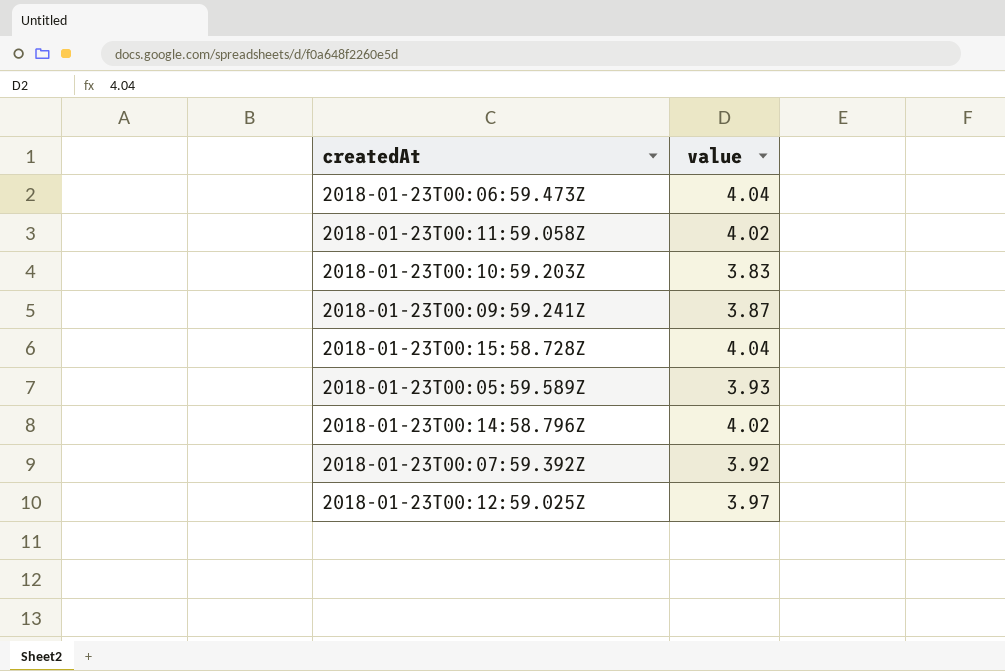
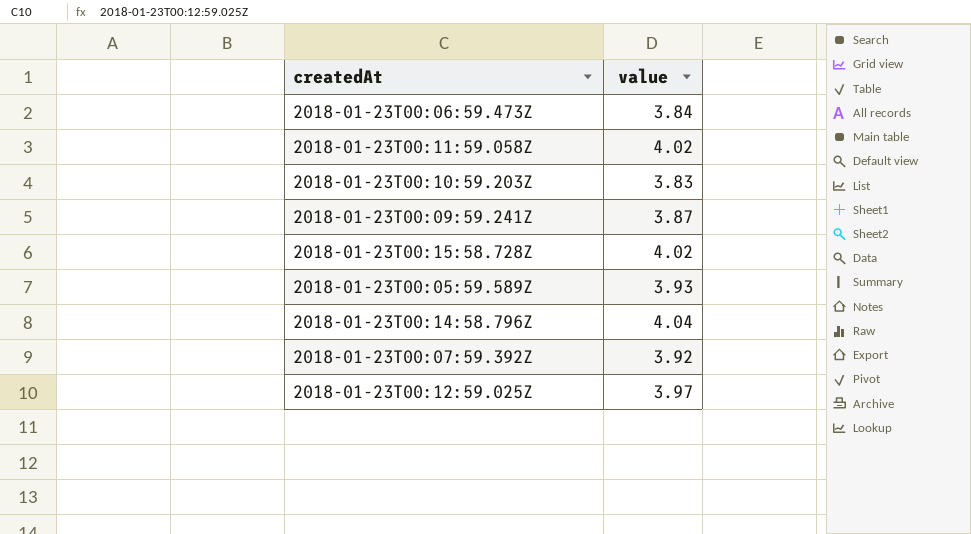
2018-01-23T00:06:59.473Z | value: 4.04 -> 3.84
2018-01-23T00:15:58.728Z | value: 4.04 -> 4.02
2018-01-23T00:14:58.796Z | value: 4.02 -> 4.04

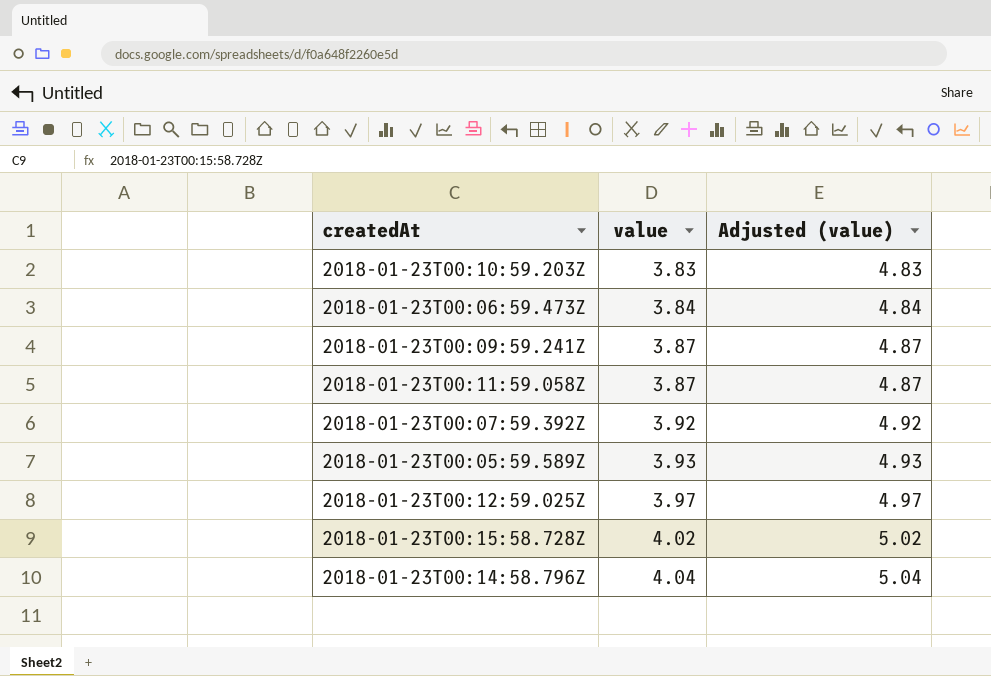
row order: none -> value ascending
column Adjusted (value) | formula: none -> [value] + 1
2018-01-23T00:11:59.058Z | value: 4.02 -> 3.87

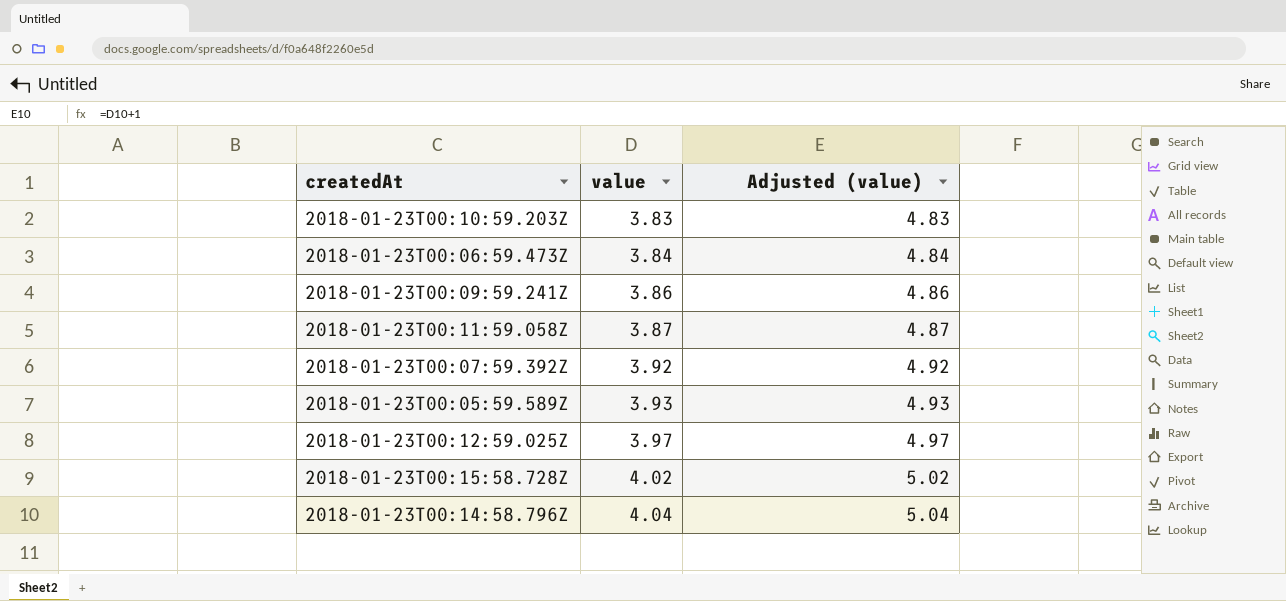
2018-01-23T00:09:59.241Z | value: 3.87 -> 3.86
2018-01-23T00:09:59.241Z | Adjusted (value): 4.87 -> 4.86

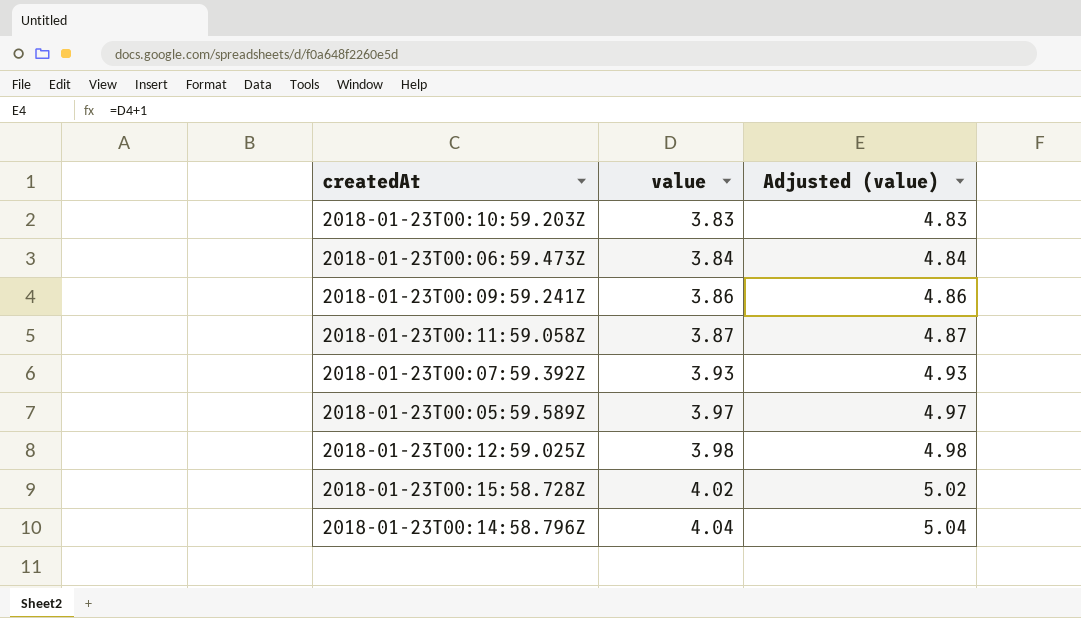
2018-01-23T00:07:59.392Z | value: 3.92 -> 3.93
2018-01-23T00:07:59.392Z | Adjusted (value): 4.92 -> 4.93
2018-01-23T00:05:59.589Z | value: 3.93 -> 3.97
2018-01-23T00:05:59.589Z | Adjusted (value): 4.93 -> 4.97
2018-01-23T00:12:59.025Z | value: 3.97 -> 3.98
2018-01-23T00:12:59.025Z | Adjusted (value): 4.97 -> 4.98

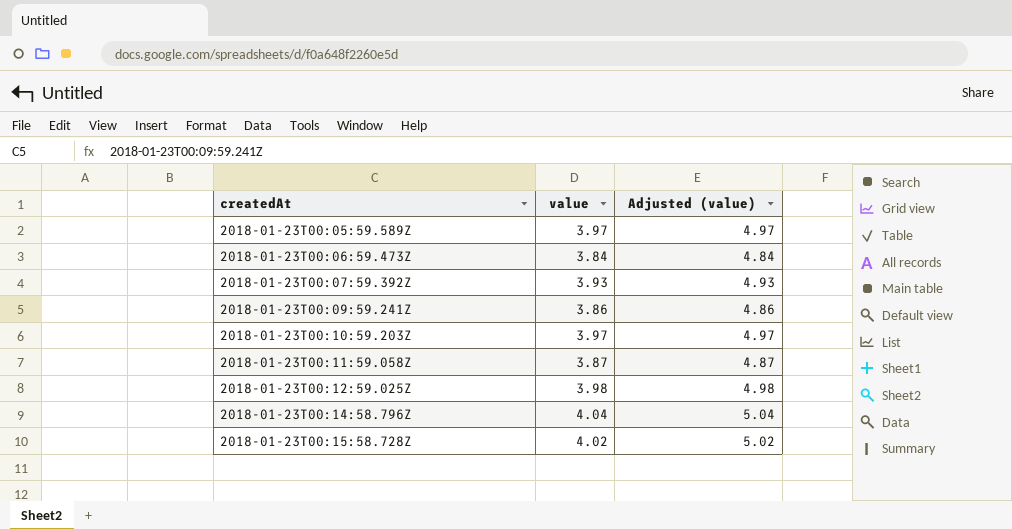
row order: value ascending -> createdAt ascending
2018-01-23T00:10:59.203Z | value: 3.83 -> 3.97
2018-01-23T00:10:59.203Z | Adjusted (value): 4.83 -> 4.97

